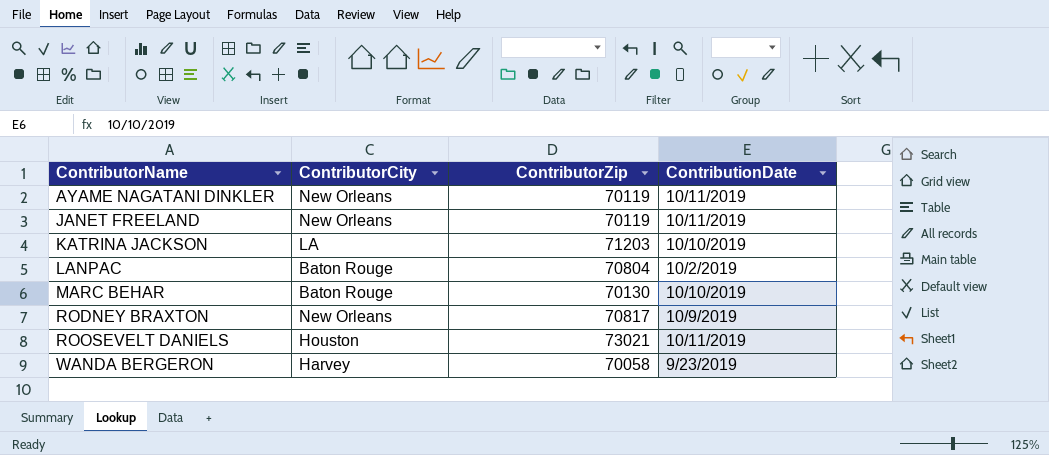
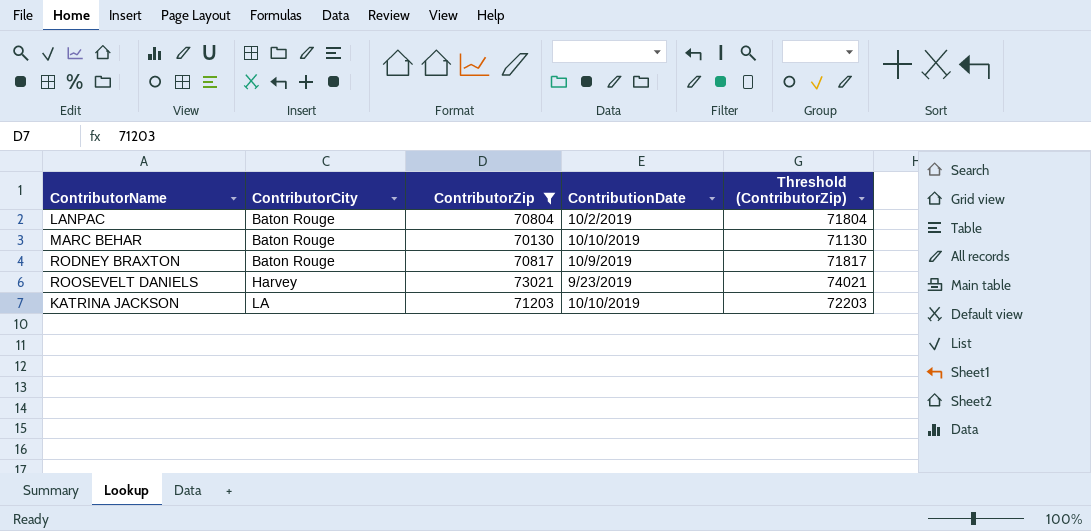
filter: none -> ContributorZip >= 70130
row order: ContributorName ascending -> ContributorCity ascending
column Threshold (ContributorZip) | formula: none -> [ContributorZip] + 1000
RODNEY BRAXTON | ContributorCity: New Orleans -> Baton Rouge
ROOSEVELT DANIELS | ContributorCity: Houston -> Harvey
ROOSEVELT DANIELS | ContributionDate: 10/11/2019 -> 9/23/2019

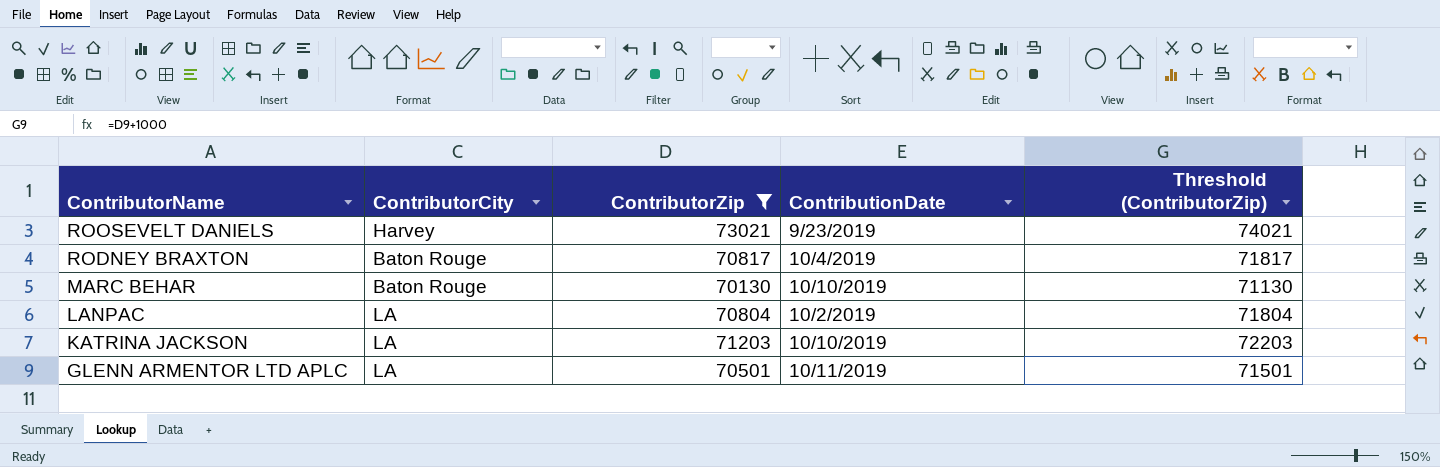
row order: ContributorCity ascending -> ContributorName descending
RODNEY BRAXTON | ContributionDate: 10/9/2019 -> 10/4/2019
LANPAC | ContributorCity: Baton Rouge -> LA
row GLENN ARMENTOR LTD APLC: none -> LA | 70501 | 10/11/2019 | 71501

